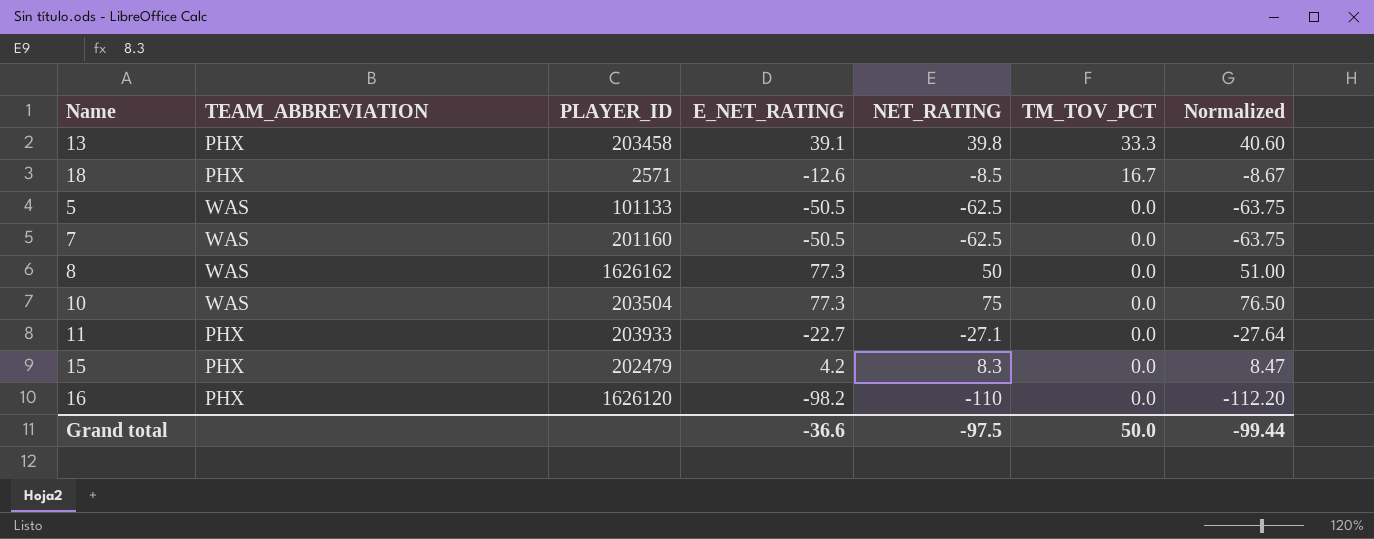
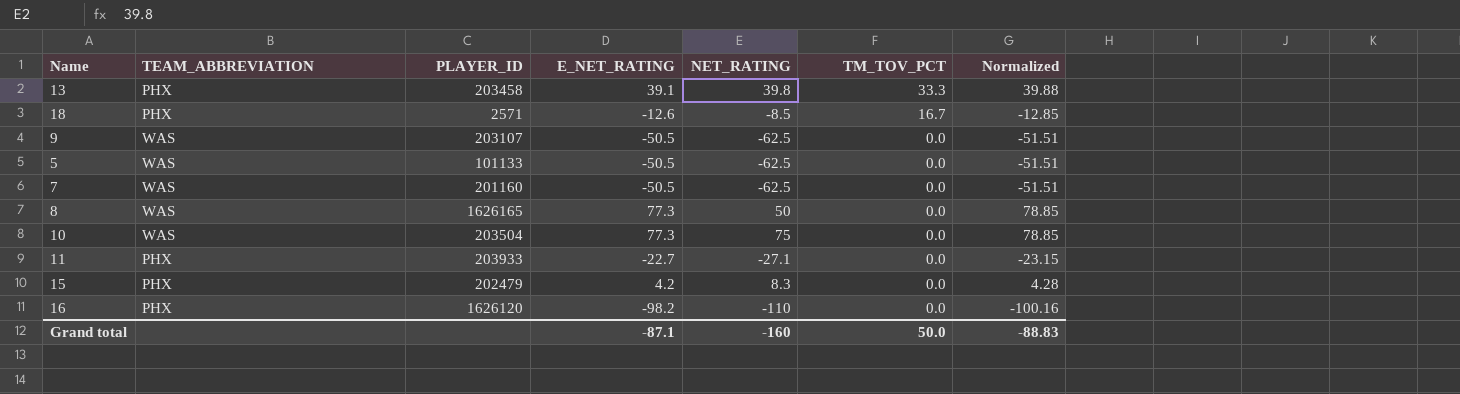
column Normalized | formula: [NET_RATING] * 1.02 -> [E_NET_RATING] * 1.02
row 9: none -> WAS | 203107 | -50.5 | -62.5 | 0.0 | -51.51
8 | PLAYER_ID: 1626162 -> 1626165
Grand total | E_NET_RATING: -36.6 -> -87.1
Grand total | NET_RATING: -97.5 -> -160
Grand total | Normalized: -99.44 -> -88.83

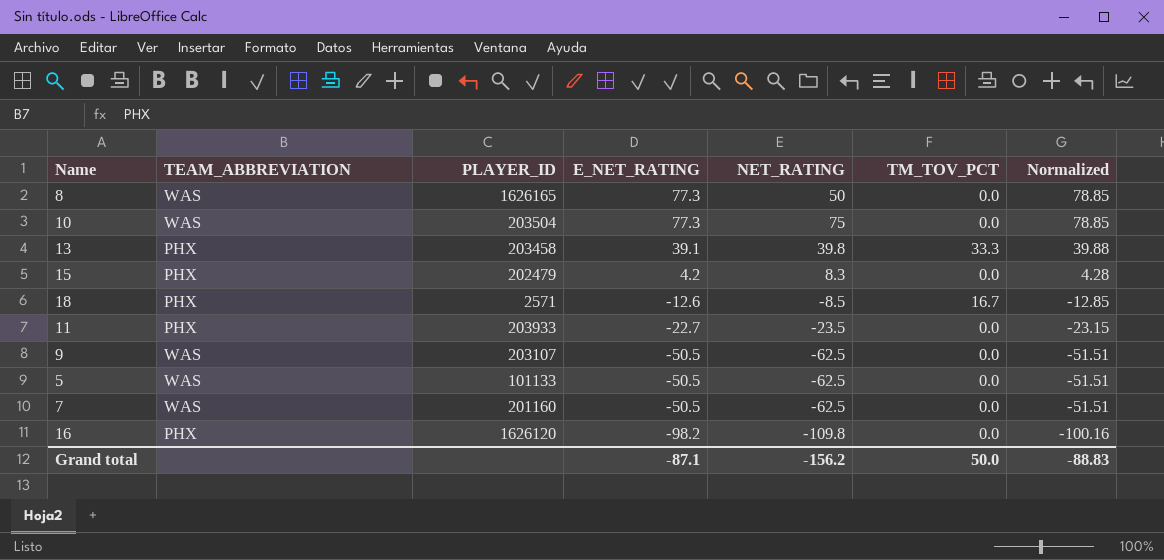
row order: TM_TOV_PCT descending -> E_NET_RATING descending
11 | NET_RATING: -27.1 -> -23.5
16 | NET_RATING: -110 -> -109.8
Grand total | NET_RATING: -160 -> -156.2

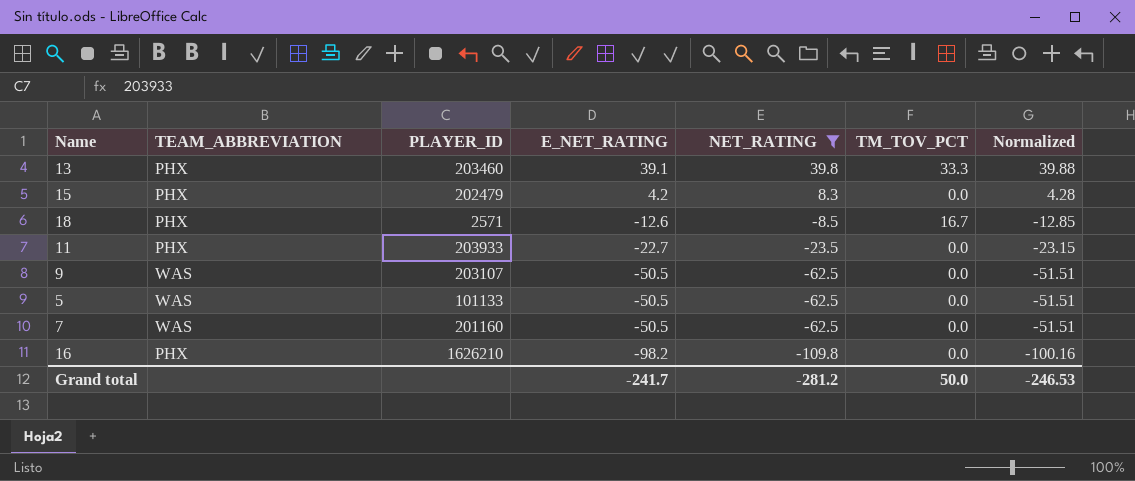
filter: none -> NET_RATING <= 39.8
13 | PLAYER_ID: 203458 -> 203460
16 | PLAYER_ID: 1626120 -> 1626210
Grand total | E_NET_RATING: -87.1 -> -241.7
Grand total | NET_RATING: -156.2 -> -281.2
Grand total | Normalized: -88.83 -> -246.53

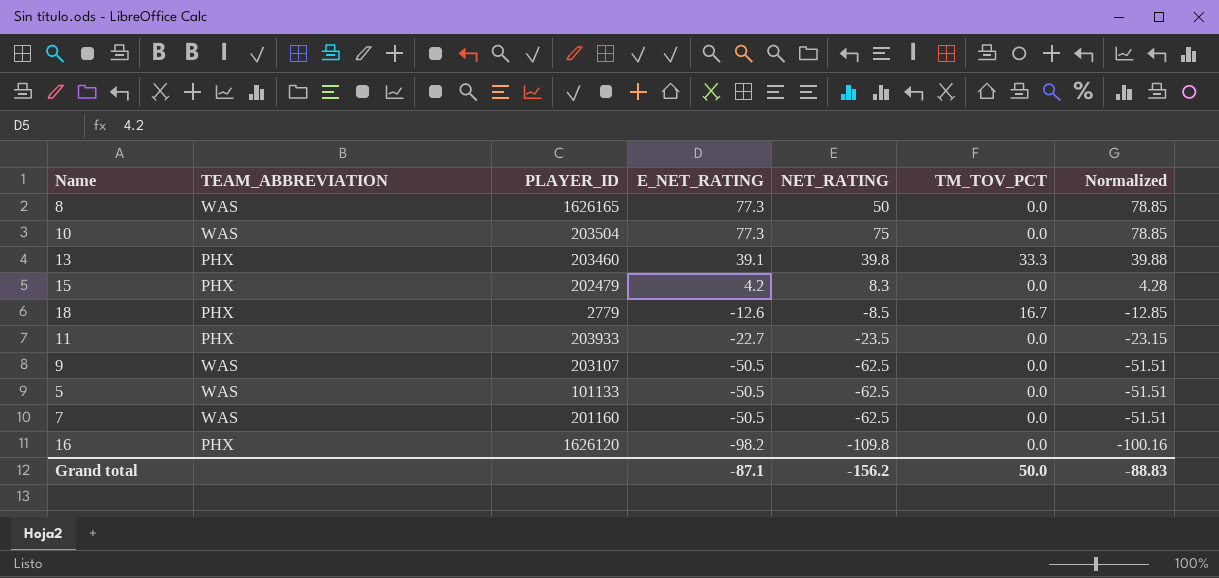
filter: NET_RATING <= 39.8 -> none
18 | PLAYER_ID: 2571 -> 2779
16 | PLAYER_ID: 1626210 -> 1626120
Grand total | E_NET_RATING: -241.7 -> -87.1
Grand total | NET_RATING: -281.2 -> -156.2
Grand total | Normalized: -246.53 -> -88.83

